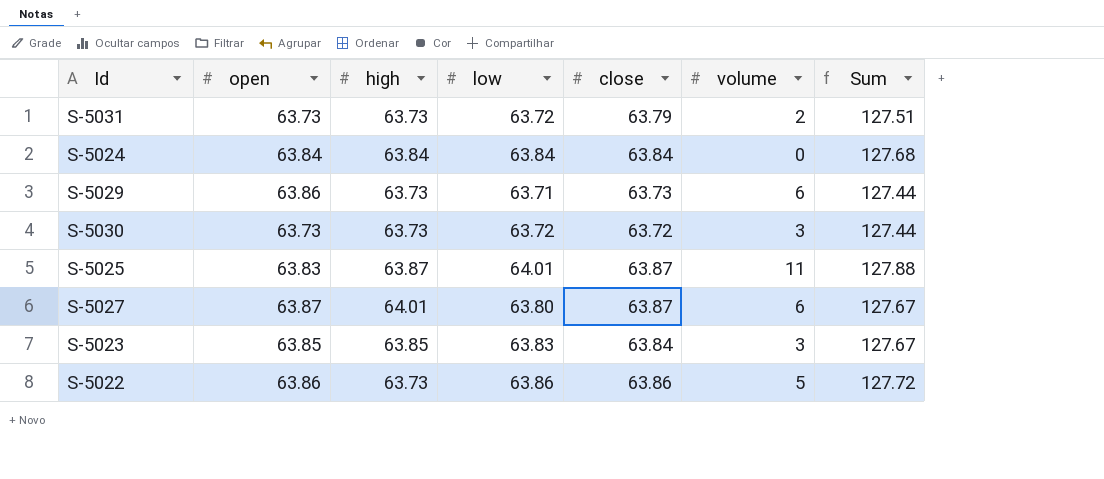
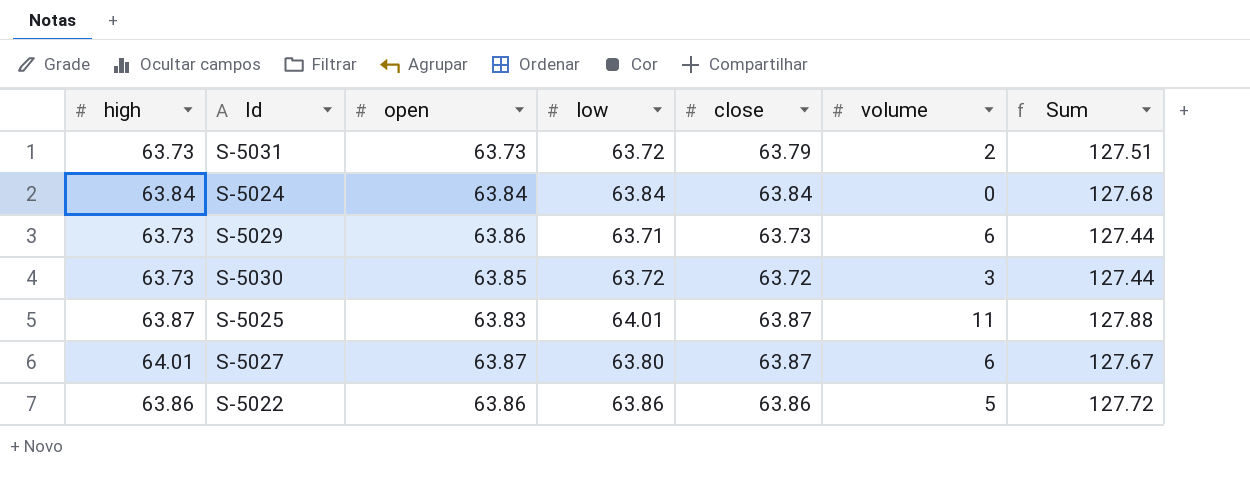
column high | position: 3 -> 1
row S-5023: 63.85 | 63.85 | 63.83 | 63.84 | 3 | 127.67 -> none
S-5030 | open: 63.73 -> 63.85
S-5022 | high: 63.73 -> 63.86

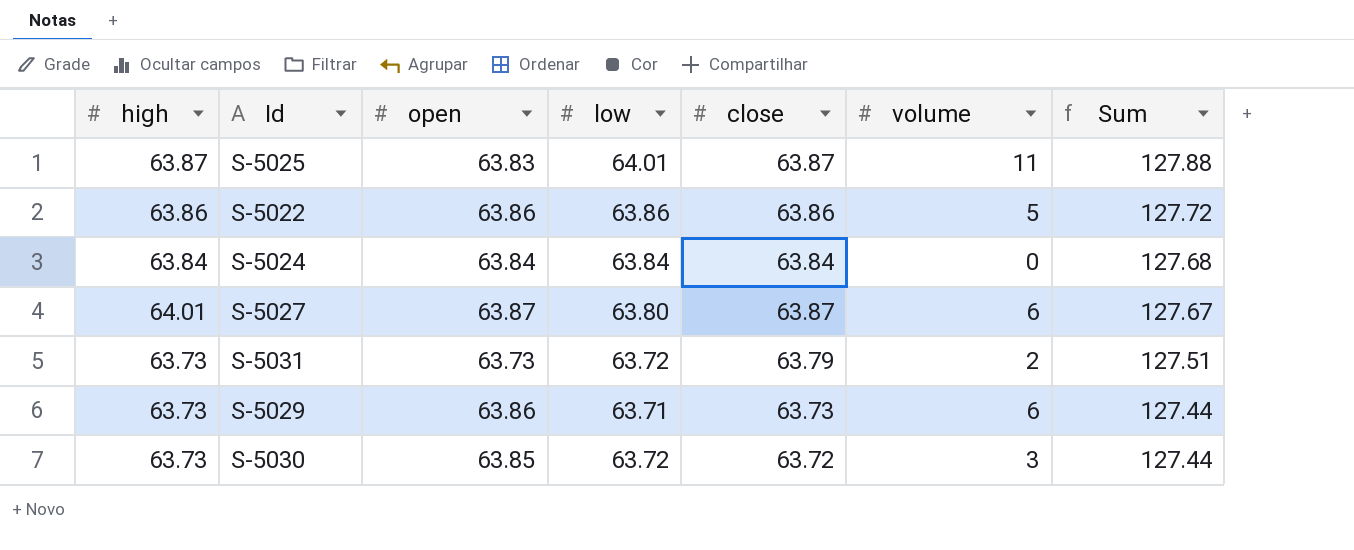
row order: none -> Sum descending

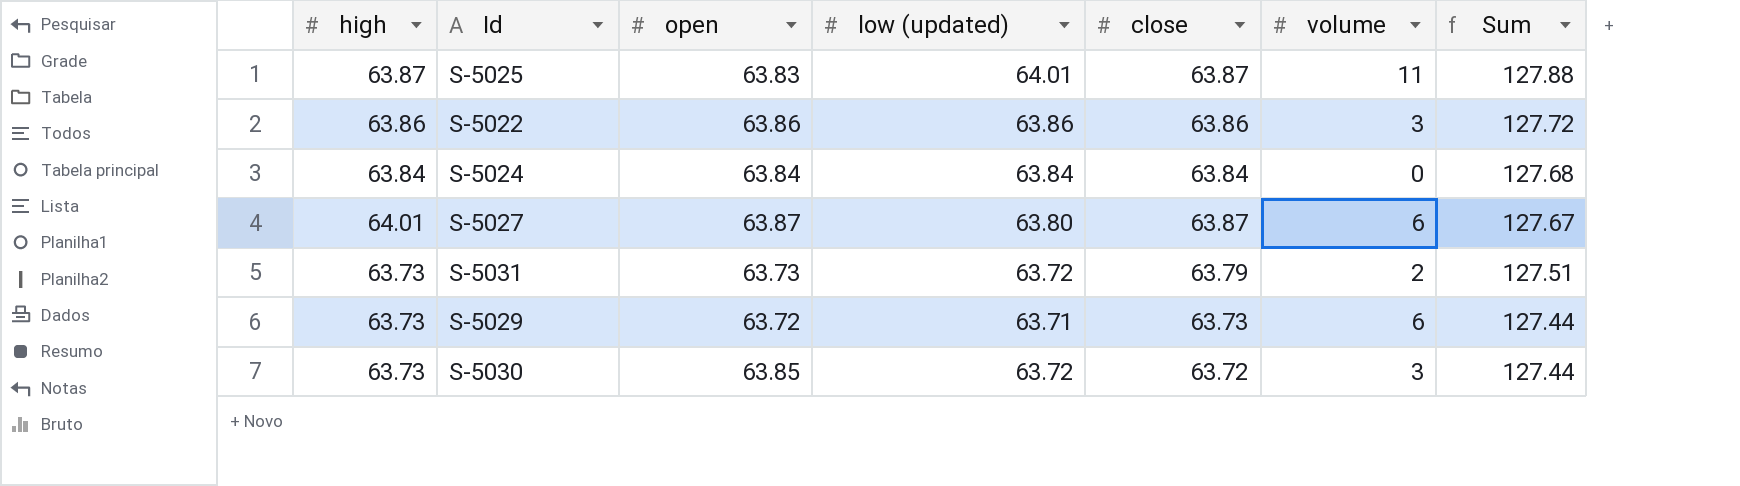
column name: low -> low (updated)
S-5022 | volume: 5 -> 3
S-5029 | open: 63.86 -> 63.72

